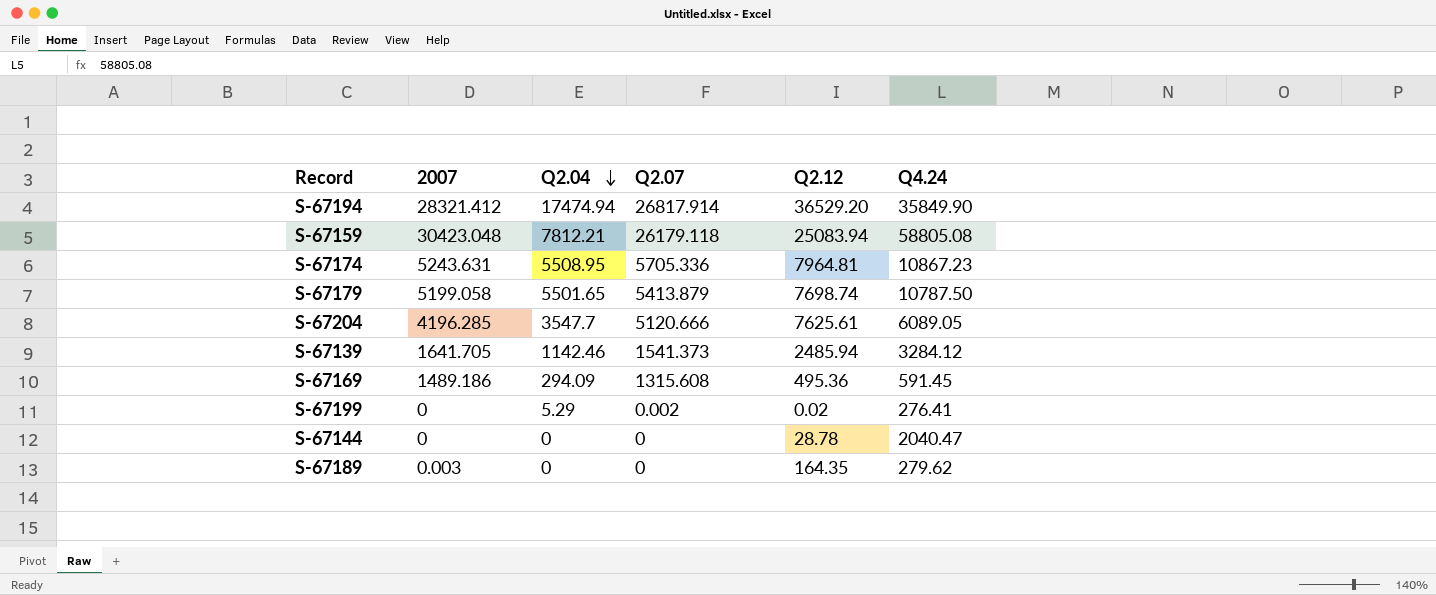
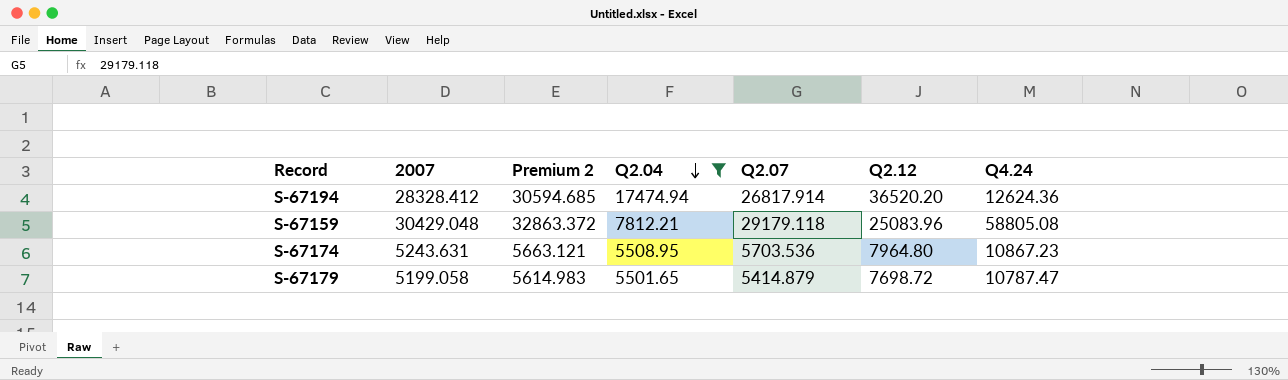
filter: none -> Q2.04 >= 5501.65
column Premium 2 | formula: none -> [2007] * 1.08
S-67194 | 2007: 28321.412 -> 28328.412
S-67194 | Q2.12: 36529.20 -> 36520.20
S-67194 | Q4.24: 35849.90 -> 12624.36
S-67159 | 2007: 30423.048 -> 30429.048
S-67159 | Q2.07: 26179.118 -> 29179.118
S-67159 | Q2.12: 25083.94 -> 25083.96
S-67174 | Q2.07: 5705.336 -> 5703.536
S-67174 | Q2.12: 7964.81 -> 7964.80
S-67179 | Q2.07: 5413.879 -> 5414.879
S-67179 | Q2.12: 7698.74 -> 7698.72
S-67179 | Q4.24: 10787.50 -> 10787.47

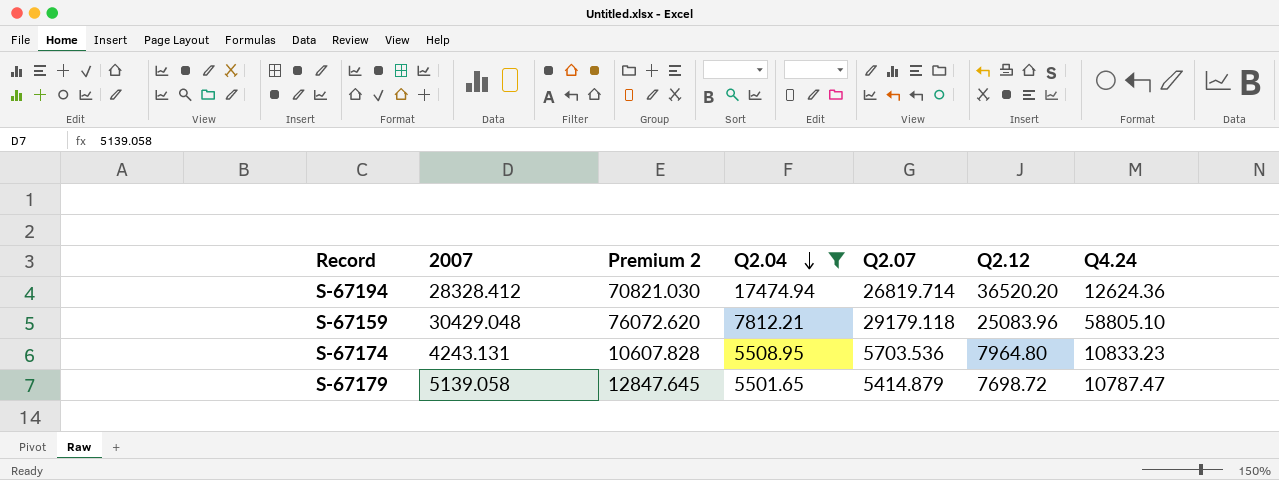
column Premium 2 | formula: [2007] * 1.08 -> [2007] * 2.5
S-67194 | Q2.07: 26817.914 -> 26819.714
S-67159 | Q4.24: 58805.08 -> 58805.10
S-67174 | 2007: 5243.631 -> 4243.131
S-67174 | Q4.24: 10867.23 -> 10833.23
S-67179 | 2007: 5199.058 -> 5139.058

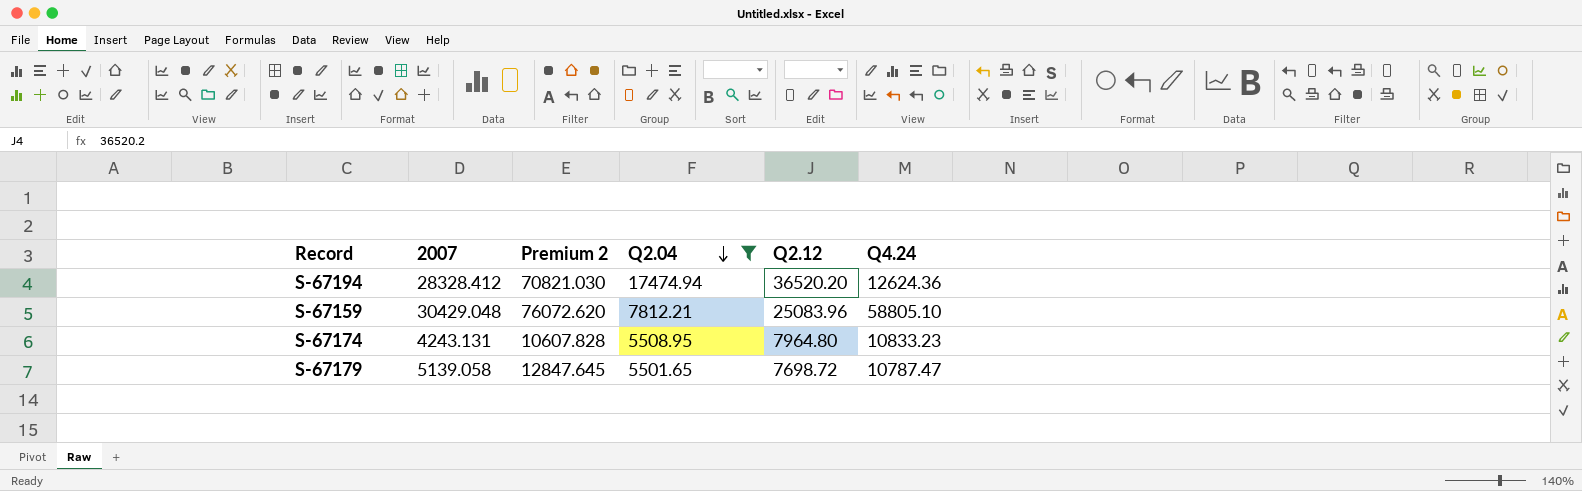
column Q2.07 | position: 5 -> none

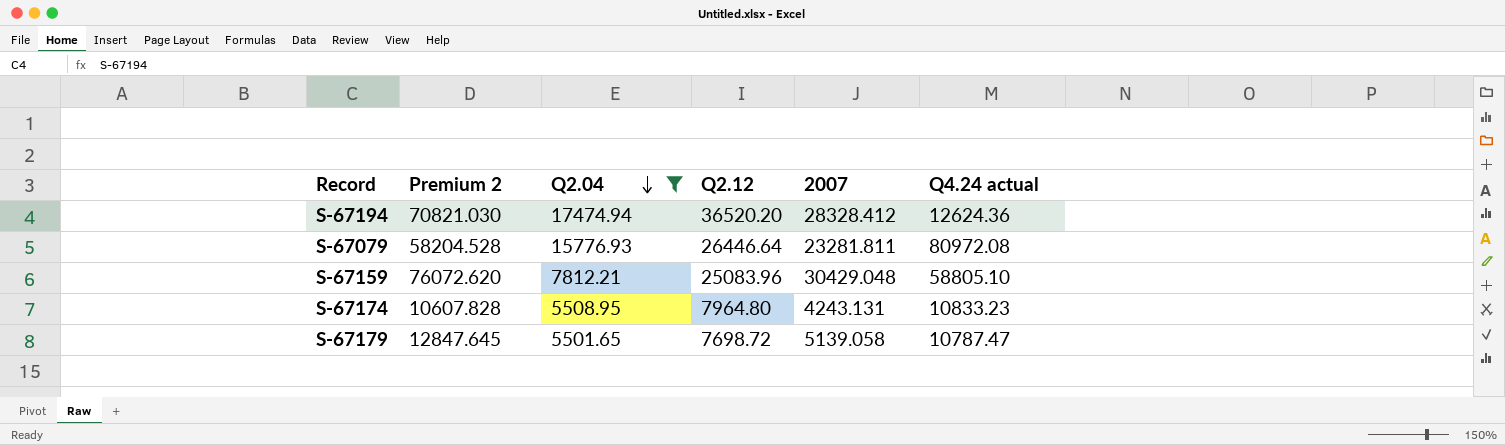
column 2007 | position: 2 -> 5
column name: Q4.24 -> Q4.24 actual
row S-67079: none -> 58204.528 | 15776.93 | 26446.64 | 23281.811 | 80972.08

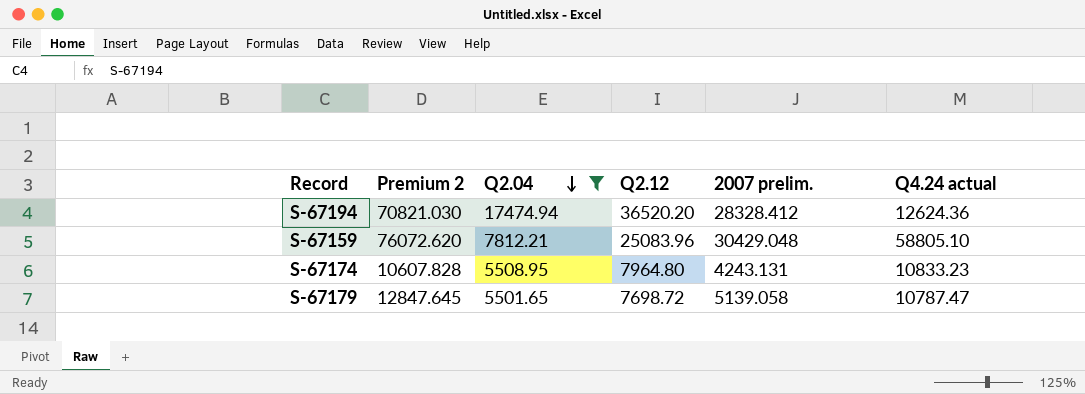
column name: 2007 -> 2007 prelim.
row S-67079: 58204.528 | 15776.93 | 26446.64 | 23281.811 | 80972.08 -> none

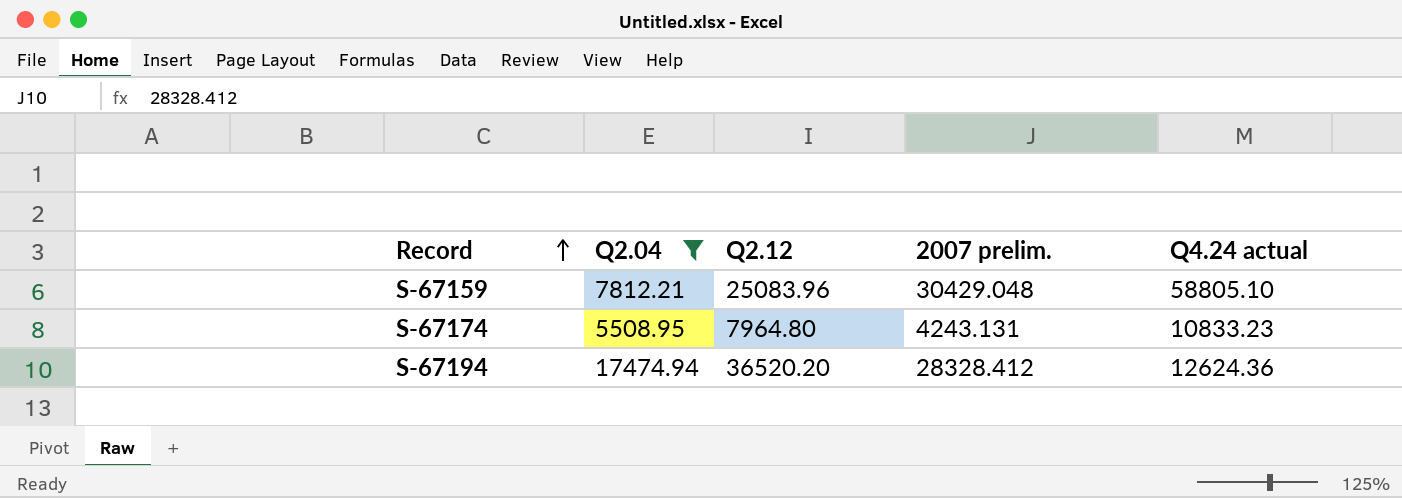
row order: Q2.04 descending -> Record ascending
column Premium 2 | formula: [2007 prelim.] * 2.5 -> none
row S-67179: 12847.645 | 5501.65 | 7698.72 | 5139.058 | 10787.47 -> none

